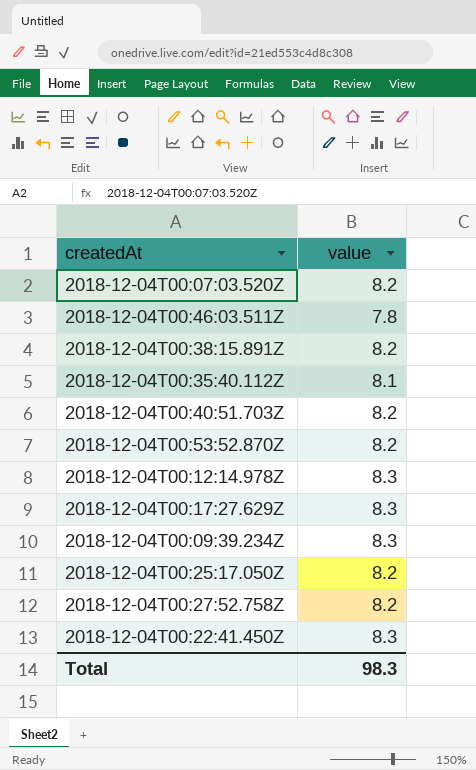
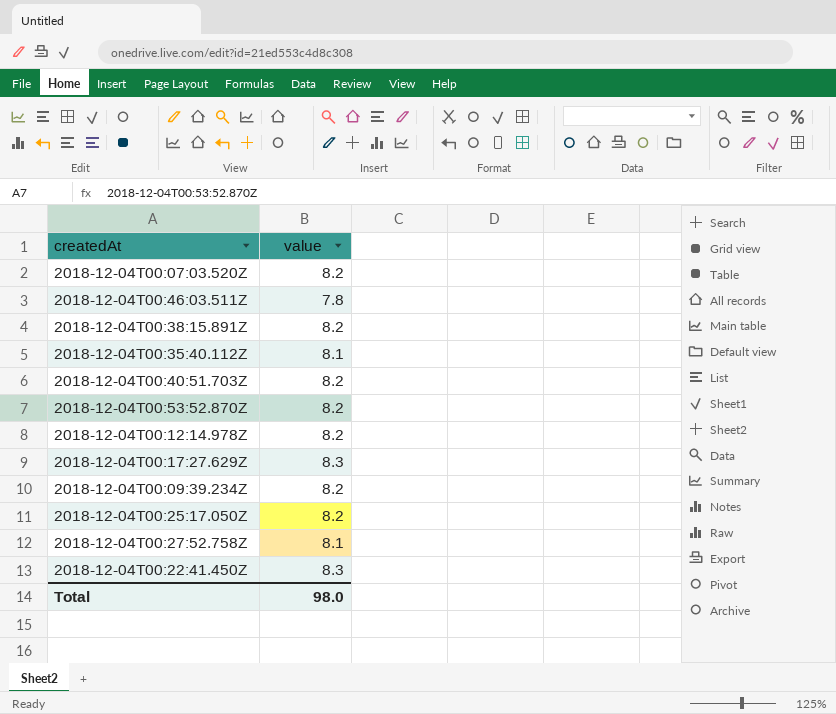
2018-12-04T00:12:14.978Z | value: 8.3 -> 8.2
2018-12-04T00:09:39.234Z | value: 8.3 -> 8.2
2018-12-04T00:27:52.758Z | value: 8.2 -> 8.1
Total | value: 98.3 -> 98.0

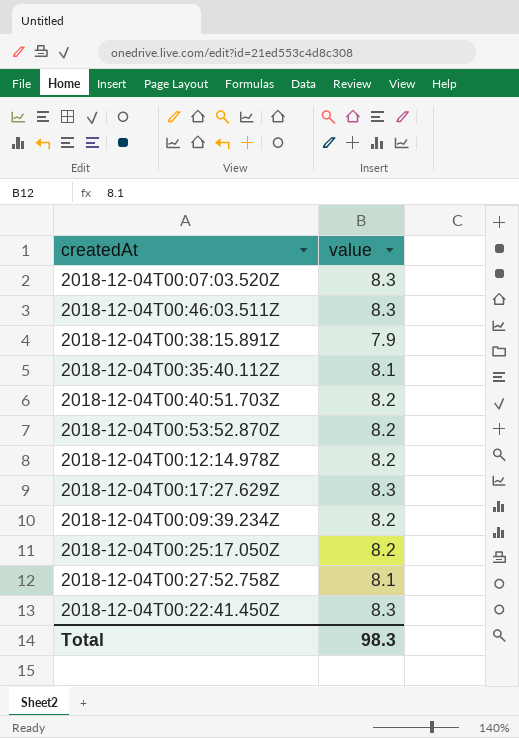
2018-12-04T00:07:03.520Z | value: 8.2 -> 8.3
2018-12-04T00:46:03.511Z | value: 7.8 -> 8.3
2018-12-04T00:38:15.891Z | value: 8.2 -> 7.9
Total | value: 98.0 -> 98.3

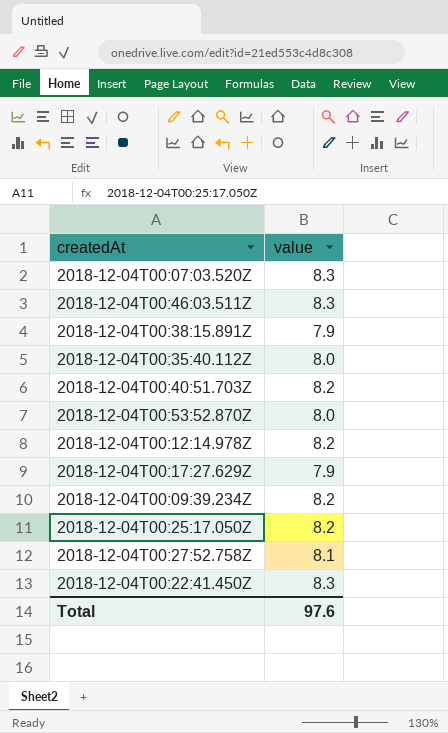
2018-12-04T00:35:40.112Z | value: 8.1 -> 8.0
2018-12-04T00:53:52.870Z | value: 8.2 -> 8.0
2018-12-04T00:17:27.629Z | value: 8.3 -> 7.9
Total | value: 98.3 -> 97.6

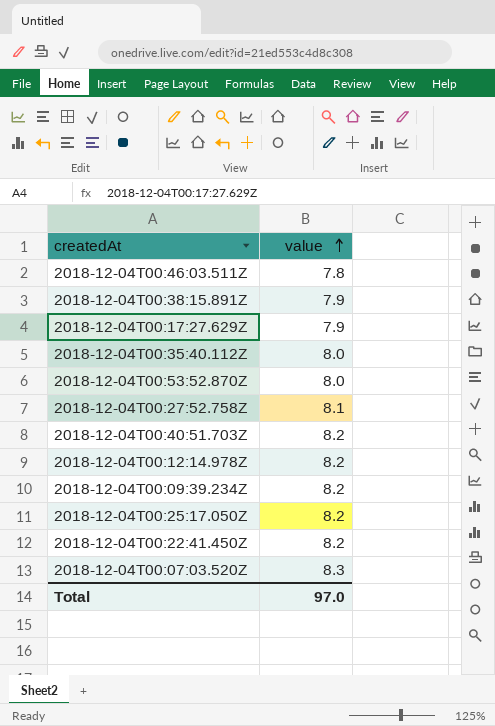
row order: none -> value ascending
2018-12-04T00:46:03.511Z | value: 8.3 -> 7.8
2018-12-04T00:22:41.450Z | value: 8.3 -> 8.2
Total | value: 97.6 -> 97.0

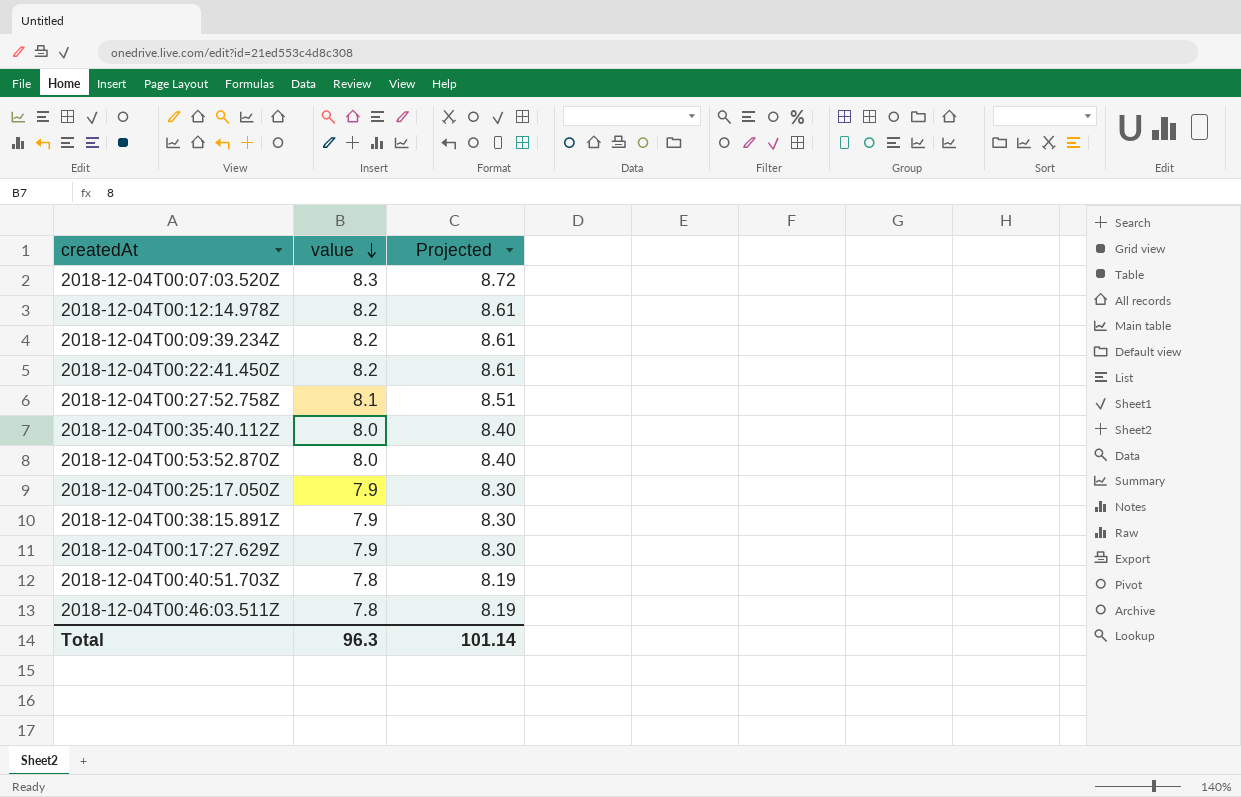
row order: value ascending -> value descending
column Projected | formula: none -> [value] * 1.05
2018-12-04T00:25:17.050Z | value: 8.2 -> 7.9
2018-12-04T00:40:51.703Z | value: 8.2 -> 7.8
Total | value: 97.0 -> 96.3

